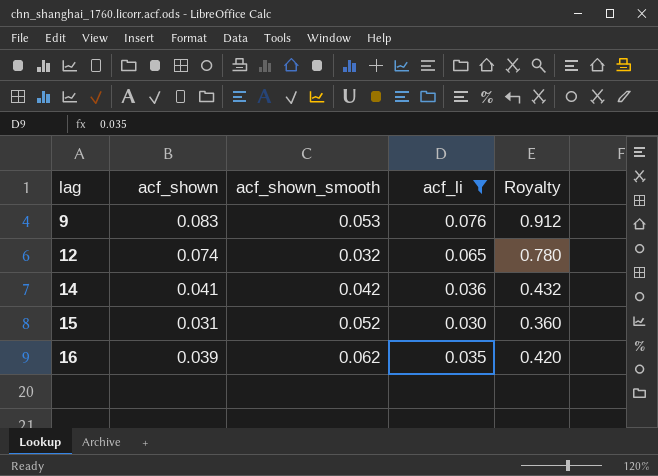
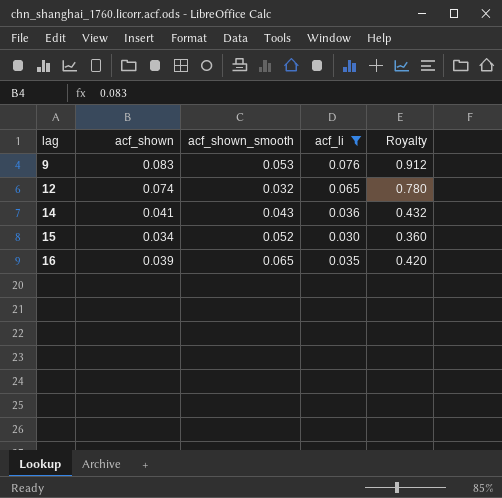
14 | acf_shown_smooth: 0.042 -> 0.043
15 | acf_shown: 0.031 -> 0.034
16 | acf_shown_smooth: 0.062 -> 0.065

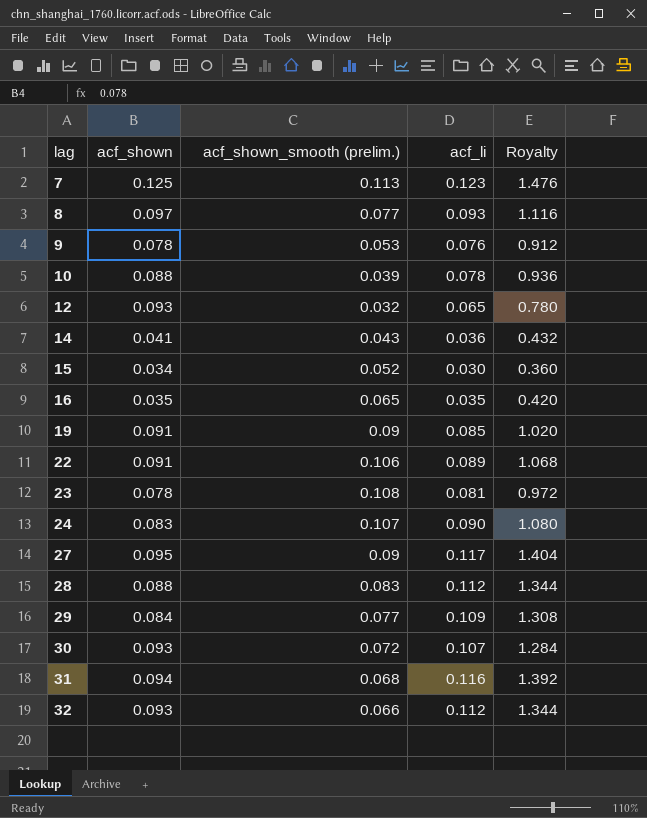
filter: acf_li <= 0.076 -> none
column name: acf_shown_smooth -> acf_shown_smooth (prelim.)
9 | acf_shown: 0.083 -> 0.078
12 | acf_shown: 0.074 -> 0.093
16 | acf_shown: 0.039 -> 0.035

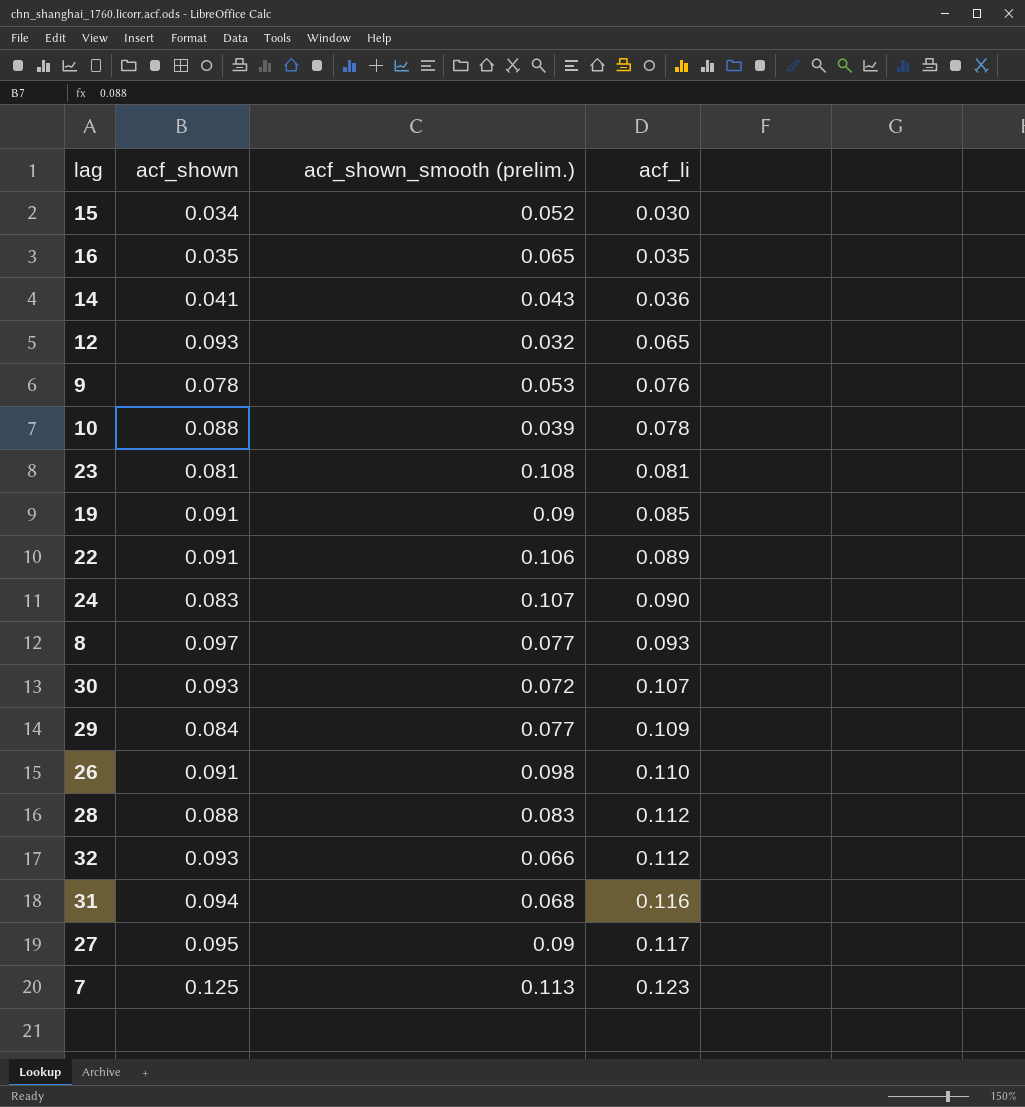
row order: lag ascending -> acf_li ascending
column Royalty | formula: [acf_li] * 12 -> none
23 | acf_shown: 0.078 -> 0.081
row 26: none -> 0.091 | 0.098 | 0.110

